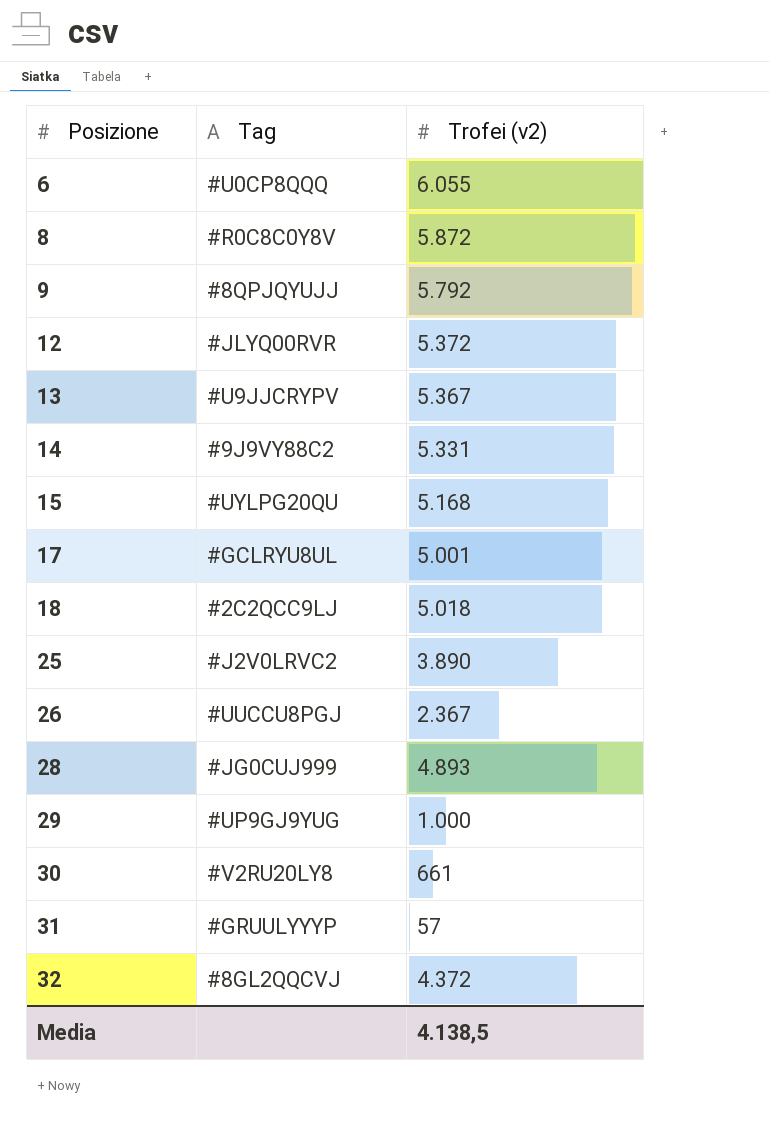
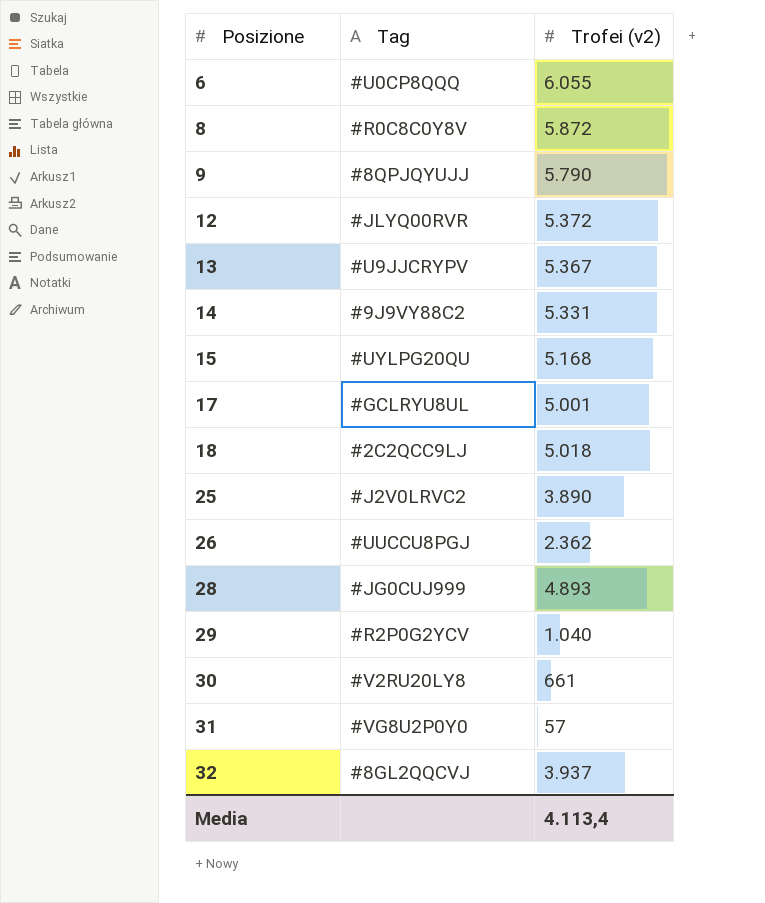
9 | Trofei (v2): 5.792 -> 5.790
26 | Trofei (v2): 2.367 -> 2.362
29 | Tag: #UP9GJ9YUG -> #R2P0G2YCV
29 | Trofei (v2): 1.000 -> 1.040
31 | Tag: #GRUULYYYP -> #VG8U2P0Y0
32 | Trofei (v2): 4.372 -> 3.937
Media | Trofei (v2): 4.138,5 -> 4.113,4

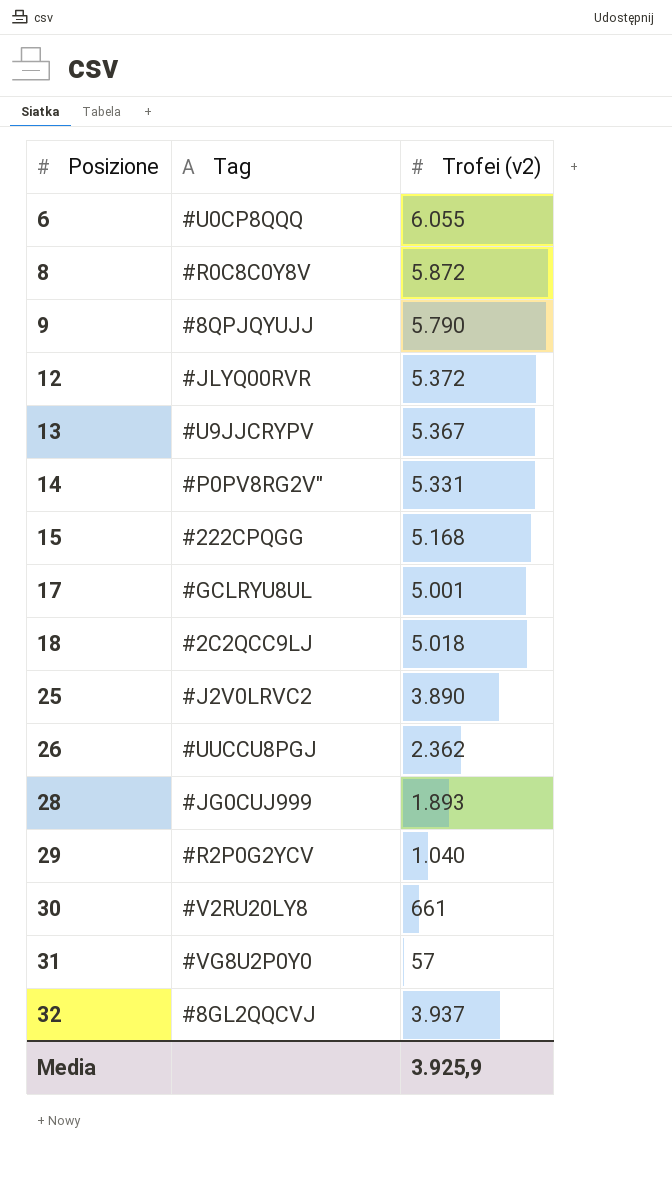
14 | Tag: #9J9VY88C2 -> #P0PV8RG2V"
15 | Tag: #UYLPG20QU -> #222CPQGG
28 | Trofei (v2): 4.893 -> 1.893
Media | Trofei (v2): 4.113,4 -> 3.925,9

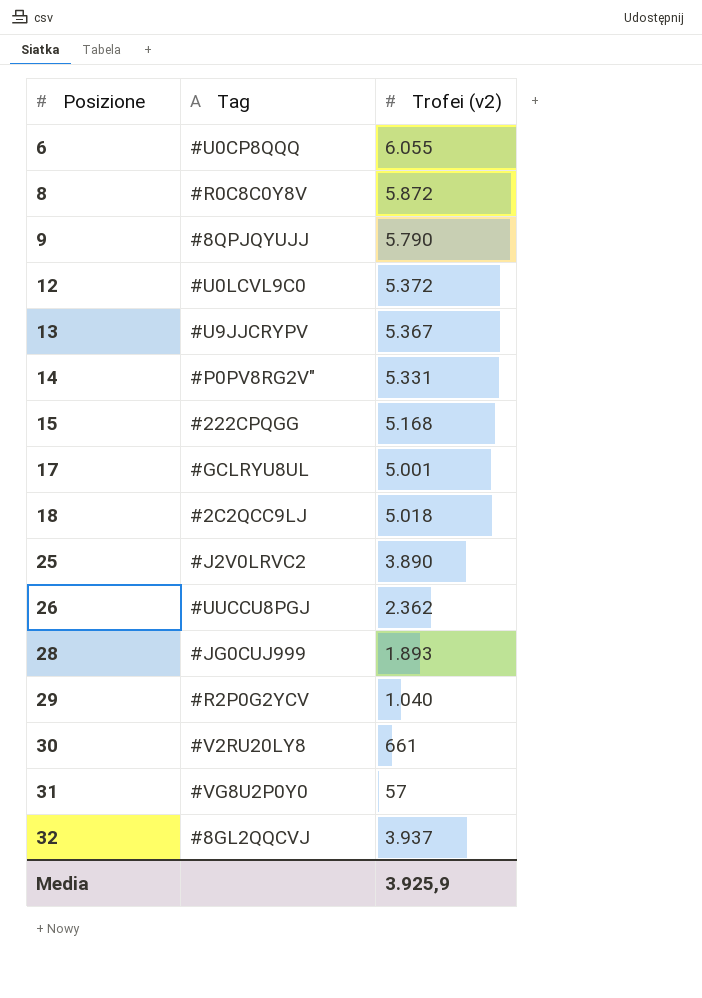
12 | Tag: #JLYQ00RVR -> #U0LCVL9C0

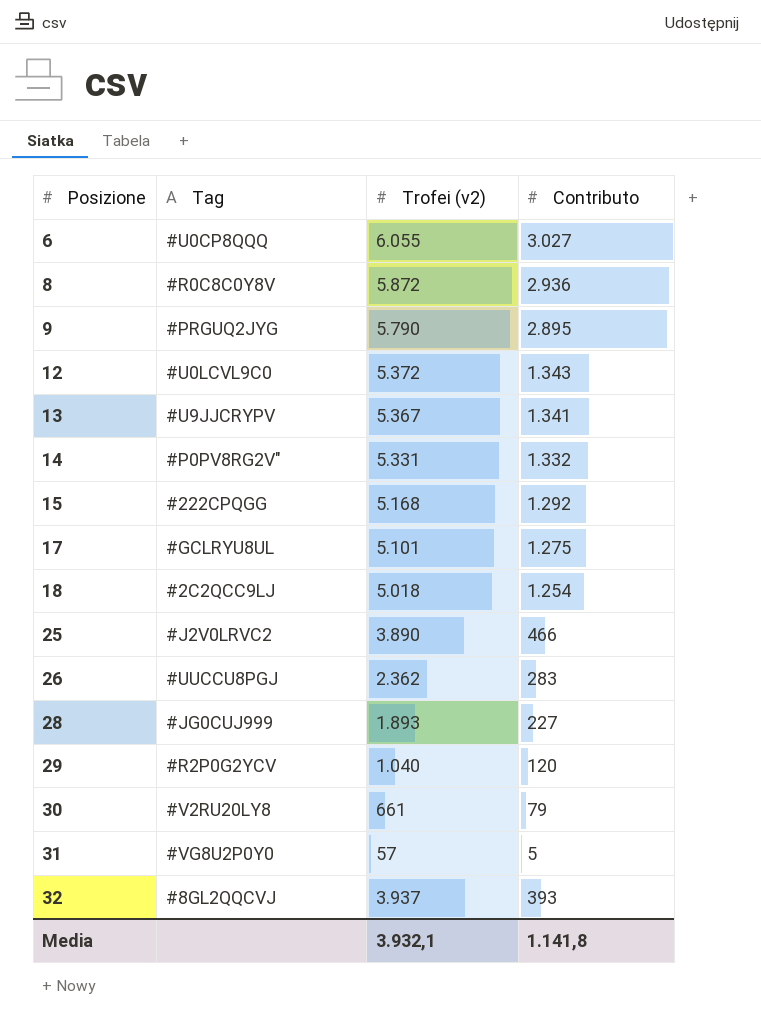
column Contributo | position: none -> 4
9 | Tag: #8QPJQYUJJ -> #PRGUQ2JYG
17 | Trofei (v2): 5.001 -> 5.101
Media | Trofei (v2): 3.925,9 -> 3.932,1

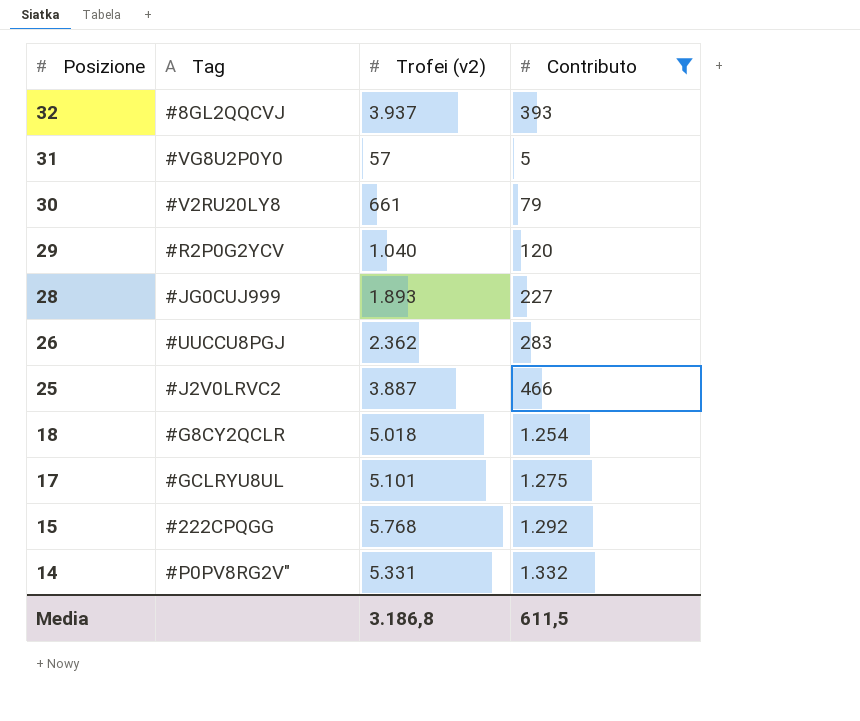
filter: none -> Contributo <= 1.332
row order: Posizione ascending -> Posizione descending
25 | Trofei (v2): 3.890 -> 3.887
18 | Tag: #2C2QCC9LJ -> #G8CY2QCLR
15 | Trofei (v2): 5.168 -> 5.768
Media | Trofei (v2): 3.932,1 -> 3.186,8
Media | Contributo: 1.141,8 -> 611,5

